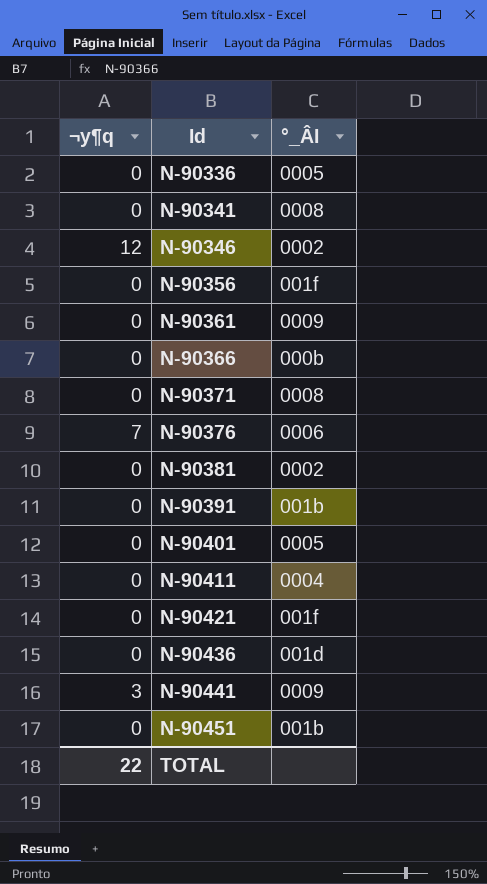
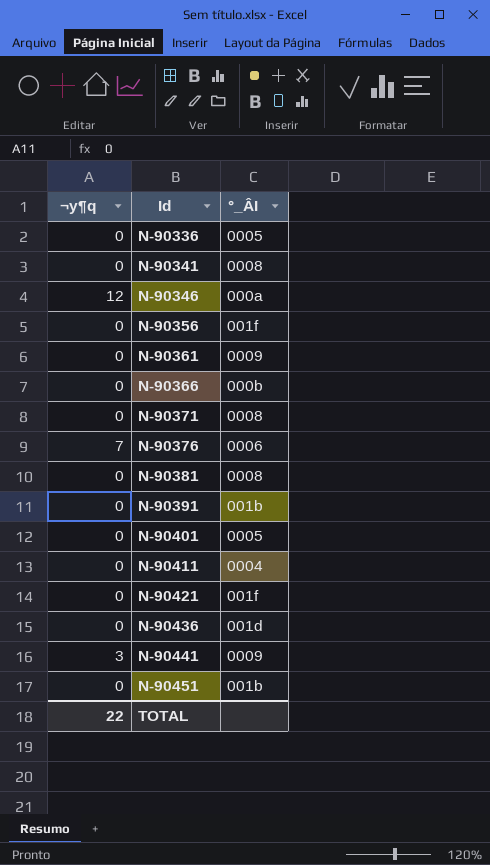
N-90346 | °_ÂI: 0002 -> 000a
N-90381 | °_ÂI: 0002 -> 0008

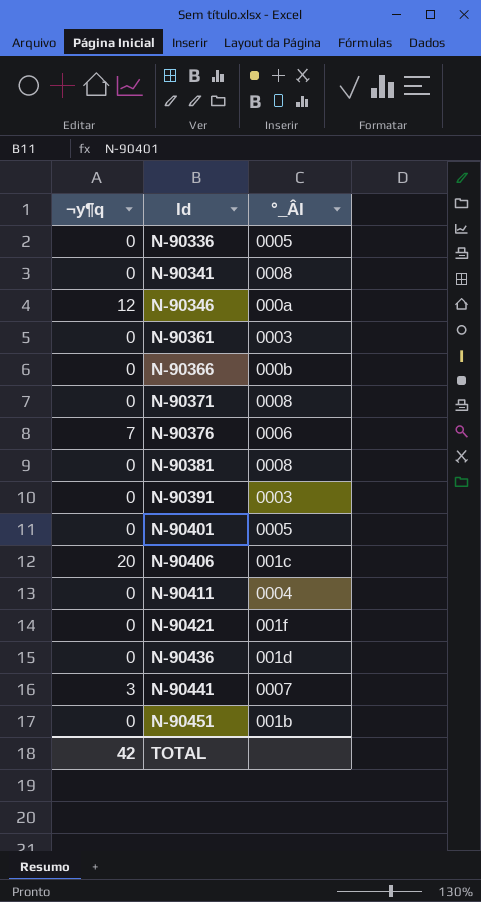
row N-90356: 0 | 001f -> none
N-90361 | °_ÂI: 0009 -> 0003
N-90391 | °_ÂI: 001b -> 0003
row N-90406: none -> 20 | 001c
N-90441 | °_ÂI: 0009 -> 0007
TOTAL | ¬y¶q: 22 -> 42

